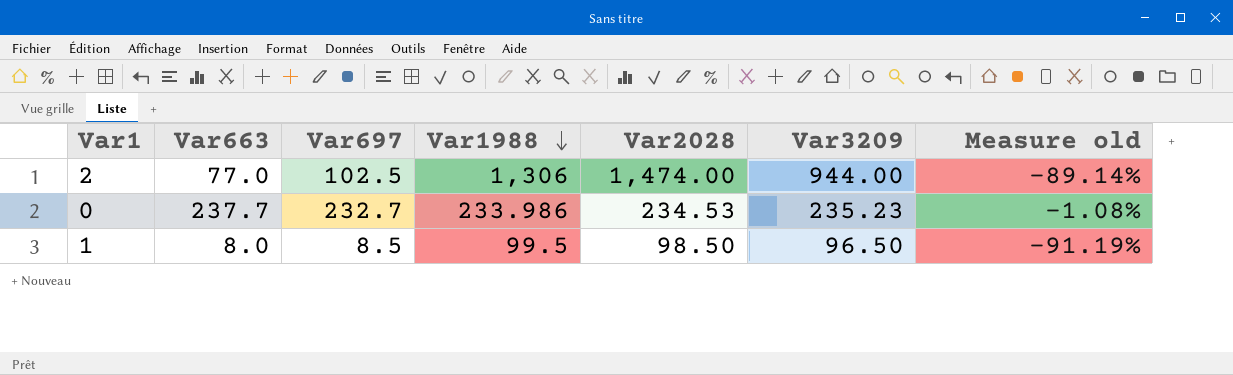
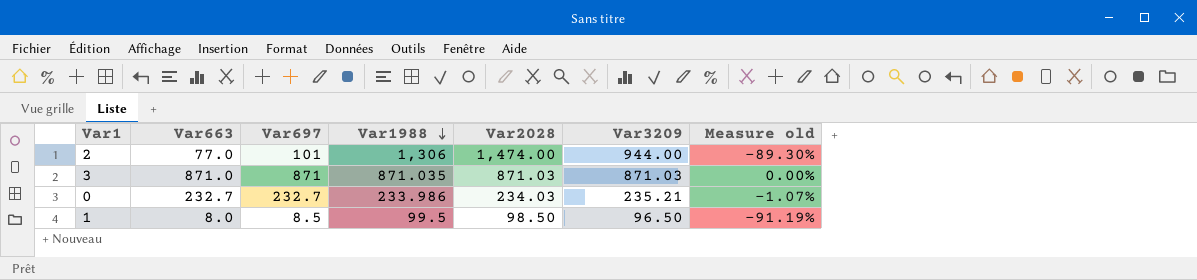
2 | Var697: 102.5 -> 101
2 | Measure old: -89.14% -> -89.30%
row 3: none -> 871.0 | 871 | 871.035 | 871.03 | 871.03 | 0.00%
0 | Var663: 237.7 -> 232.7
0 | Var2028: 234.53 -> 234.03
0 | Var3209: 235.23 -> 235.21
0 | Measure old: -1.08% -> -1.07%

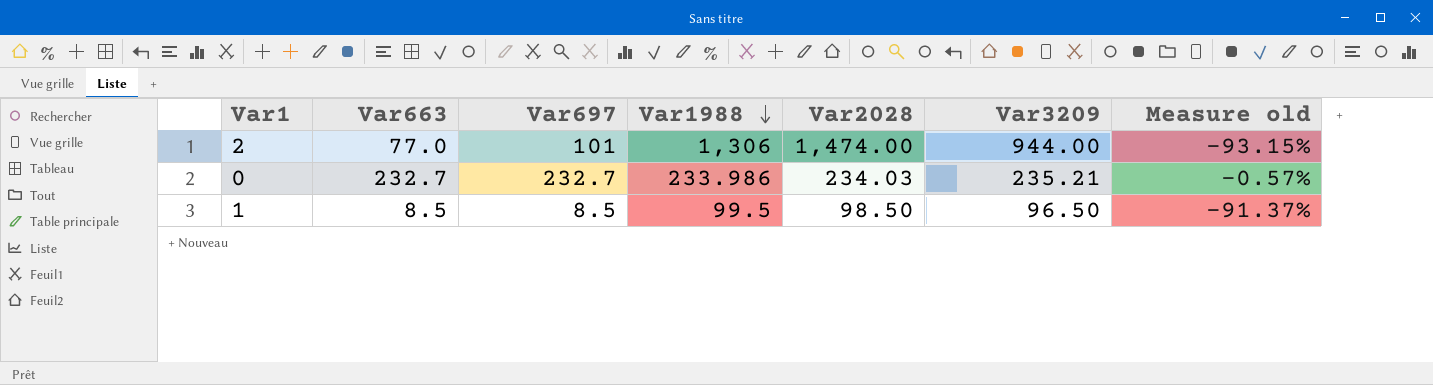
column Measure old | formula: ([Var697] - [Var3209]) / [Var3209] -> ([Var697] - [Var2028]) / [Var2028]
row 3: 871.0 | 871 | 871.035 | 871.03 | 871.03 | 0.00% -> none
1 | Var663: 8.0 -> 8.5

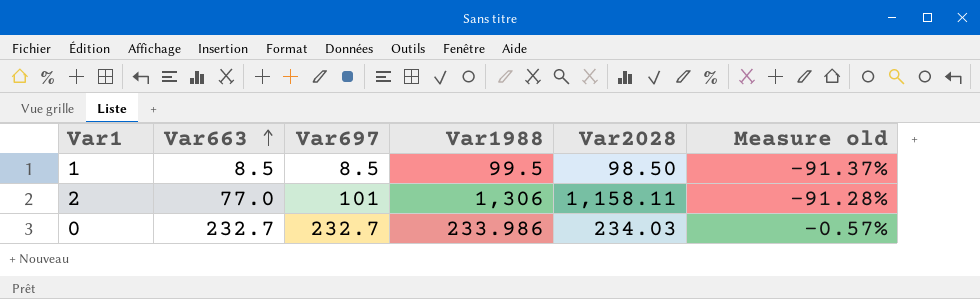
row order: Var1988 descending -> Var663 ascending
column Var3209 | position: 6 -> none
2 | Var2028: 1,474.00 -> 1,158.11
2 | Measure old: -93.15% -> -91.28%

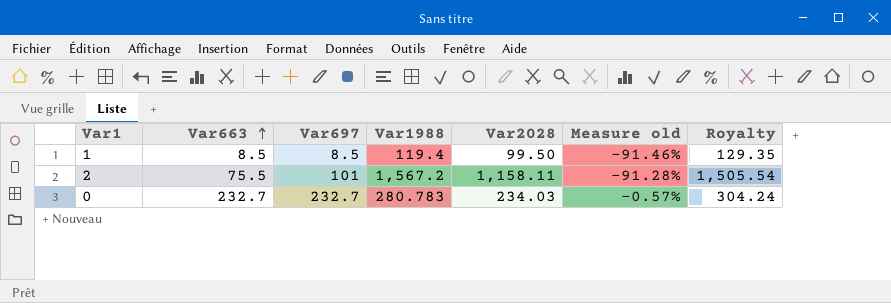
column Royalty | formula: none -> [Var2028] * 1.3
1 | Var1988: 99.5 -> 119.4
1 | Var2028: 98.50 -> 99.50
1 | Measure old: -91.37% -> -91.46%
2 | Var663: 77.0 -> 75.5
2 | Var1988: 1,306 -> 1,567.2
0 | Var1988: 233.986 -> 280.783

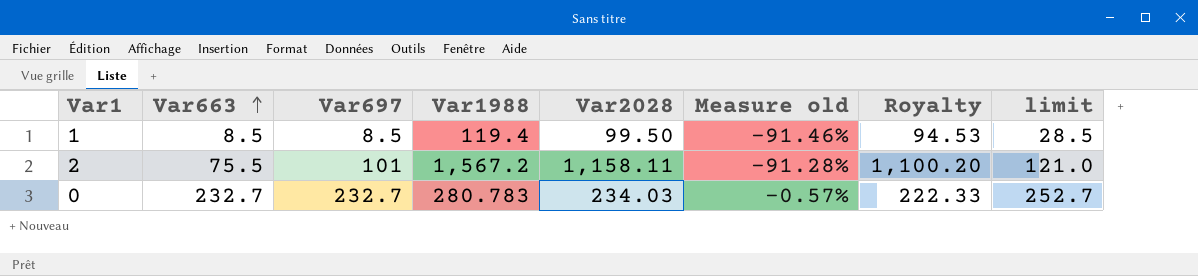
column Royalty | formula: [Var2028] * 1.3 -> [Var2028] * 0.95
column limit | formula: none -> [Var697] + 20

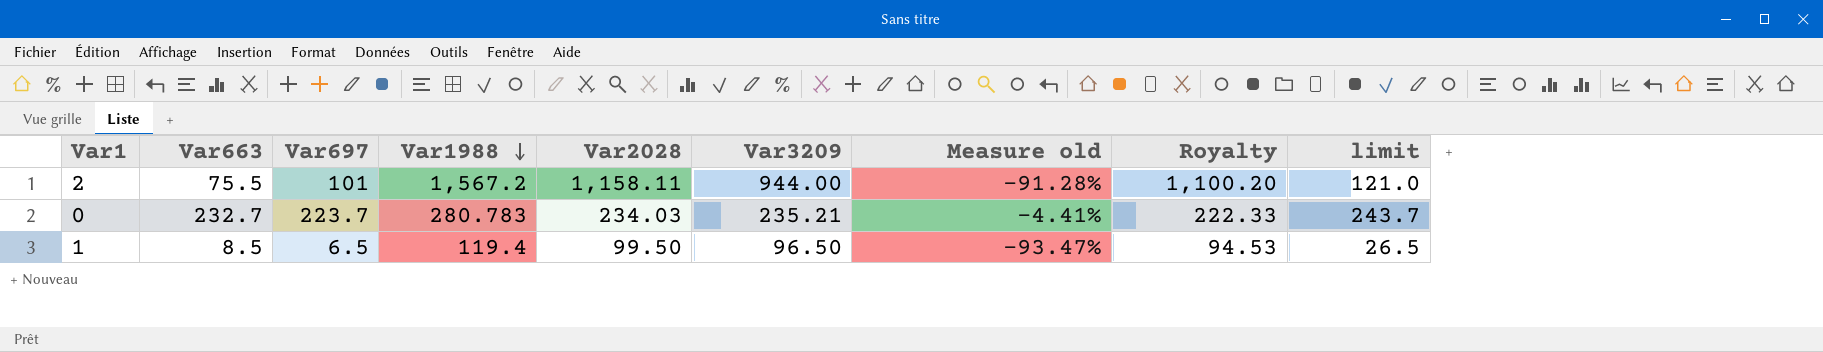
row order: Var663 ascending -> Var1988 descending
column Var3209 | position: none -> 6
0 | Var697: 232.7 -> 223.7
0 | Measure old: -0.57% -> -4.41%
0 | limit: 252.7 -> 243.7
1 | Var697: 8.5 -> 6.5
1 | Measure old: -91.46% -> -93.47%
1 | limit: 28.5 -> 26.5

